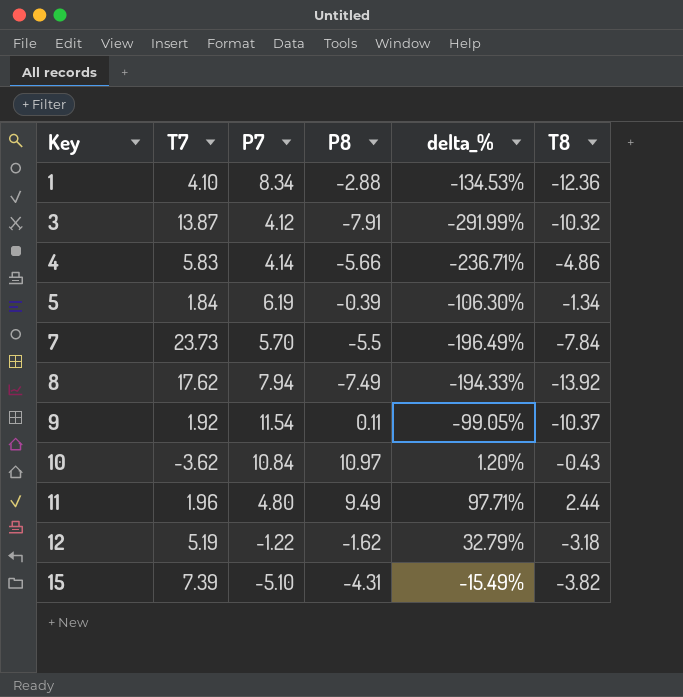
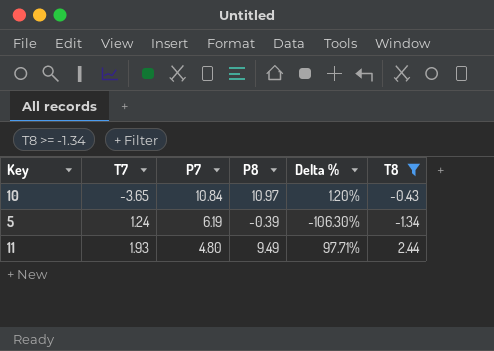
filter: none -> T8 >= -1.34
row order: Key ascending -> T7 ascending
column name: delta_% -> Delta %
10 | T7: -3.62 -> -3.65
5 | T7: 1.84 -> 1.24
11 | T7: 1.96 -> 1.93

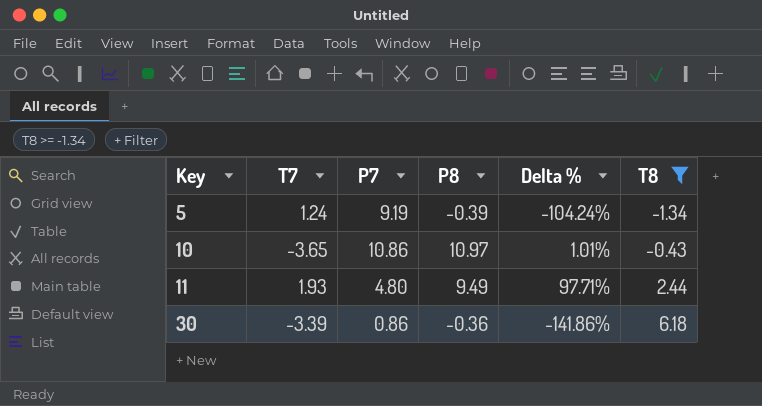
row order: T7 ascending -> Key ascending
5 | P7: 6.19 -> 9.19
5 | Delta %: -106.30% -> -104.24%
10 | P7: 10.84 -> 10.86
10 | Delta %: 1.20% -> 1.01%
row 30: none -> -3.39 | 0.86 | -0.36 | -141.86% | 6.18

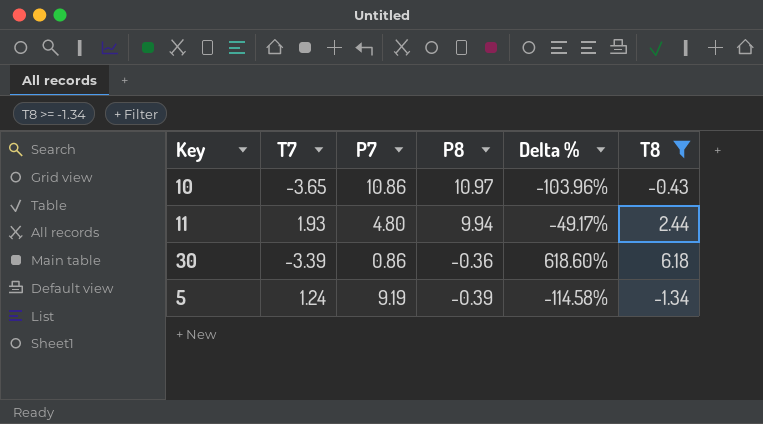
row order: Key ascending -> P8 descending
column Delta % | formula: ([P8] - [P7]) / [P7] -> ([T8] - [P7]) / [P7]
11 | P8: 9.49 -> 9.94

